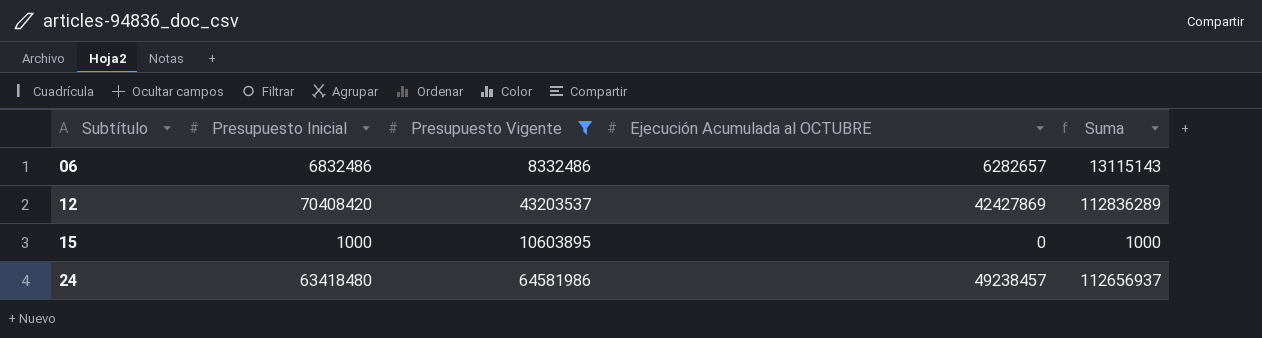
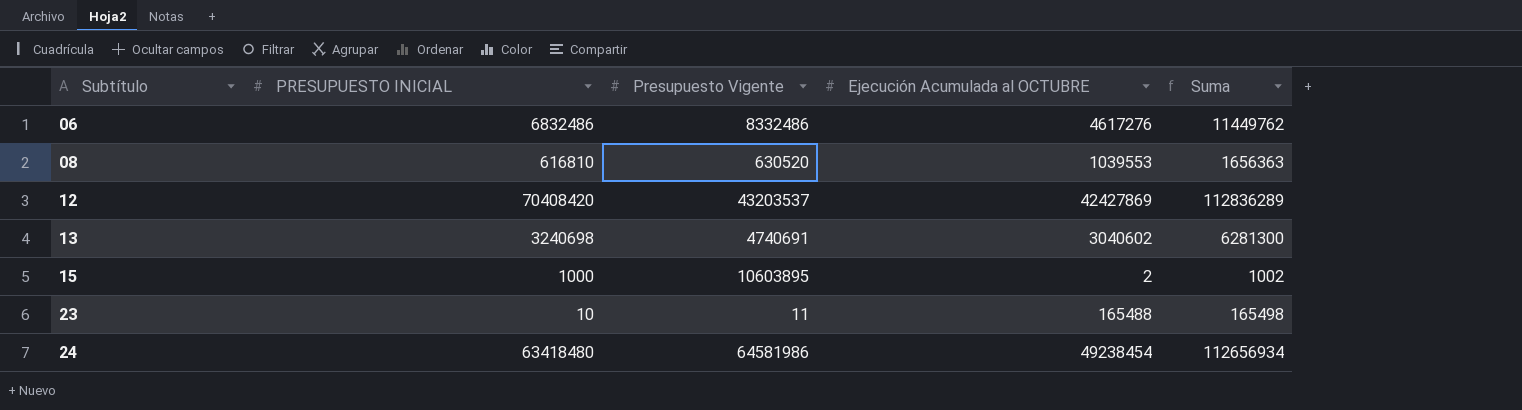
filter: Presupuesto Vigente >= 8332486 -> none
column name: Presupuesto Inicial -> PRESUPUESTO INICIAL
06 | Ejecución Acumulada al OCTUBRE: 6282657 -> 4617276
06 | Suma: 13115143 -> 11449762
15 | Ejecución Acumulada al OCTUBRE: 0 -> 2
15 | Suma: 1000 -> 1002
24 | Ejecución Acumulada al OCTUBRE: 49238457 -> 49238454
24 | Suma: 112656937 -> 112656934

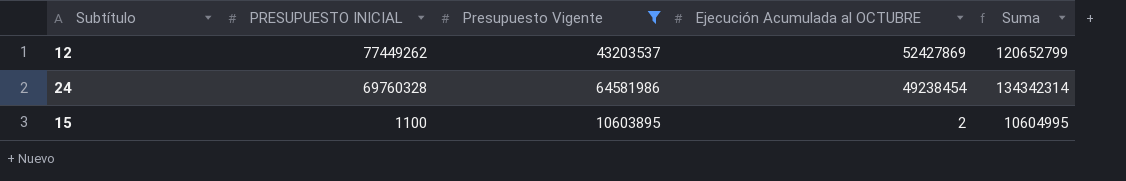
filter: none -> Presupuesto Vigente >= 10603895
row order: Subtítulo ascending -> PRESUPUESTO INICIAL descending
column Suma | formula: [PRESUPUESTO INICIAL] + [Ejecución Acumulada al OCTUBRE] -> [PRESUPUESTO INICIAL] + [Presupuesto Vigente]
12 | PRESUPUESTO INICIAL: 70408420 -> 77449262
12 | Ejecución Acumulada al OCTUBRE: 42427869 -> 52427869
24 | PRESUPUESTO INICIAL: 63418480 -> 69760328
15 | PRESUPUESTO INICIAL: 1000 -> 1100

